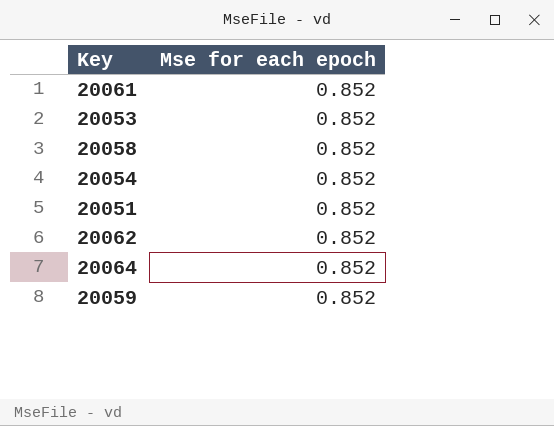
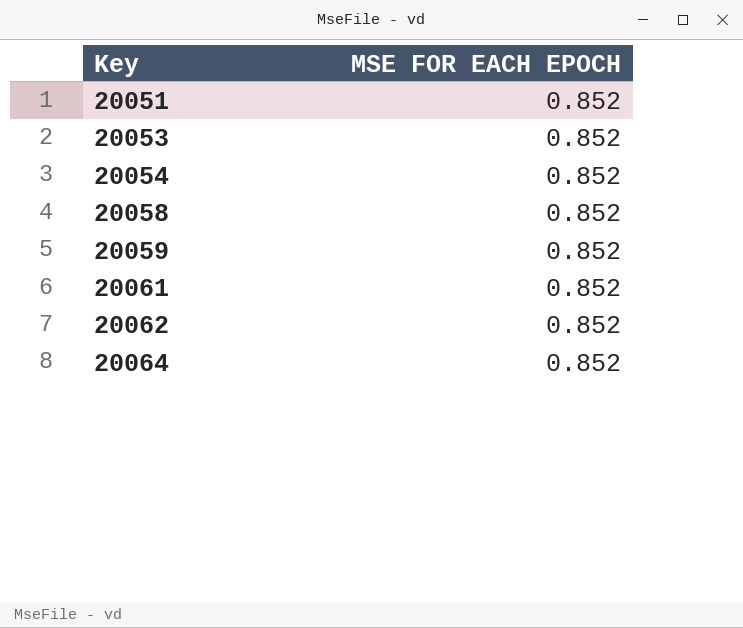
row order: none -> Key ascending
column name: Mse for each epoch -> MSE FOR EACH EPOCH

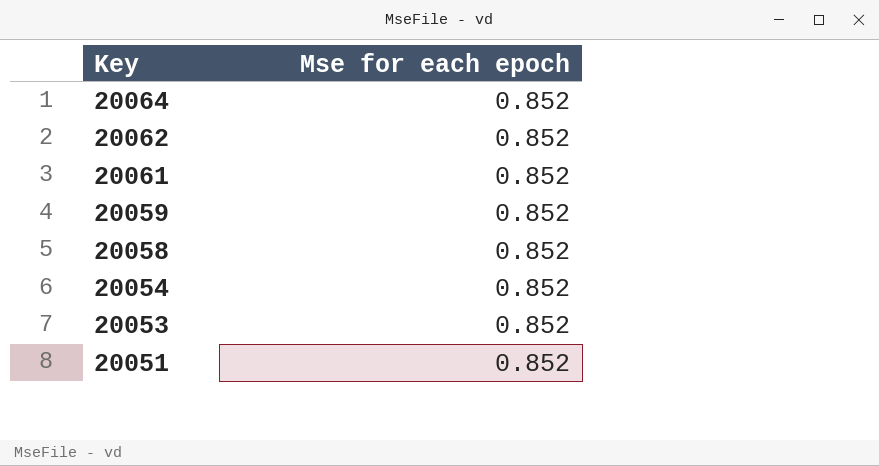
row order: Key ascending -> Key descending
column name: MSE FOR EACH EPOCH -> Mse for each epoch

